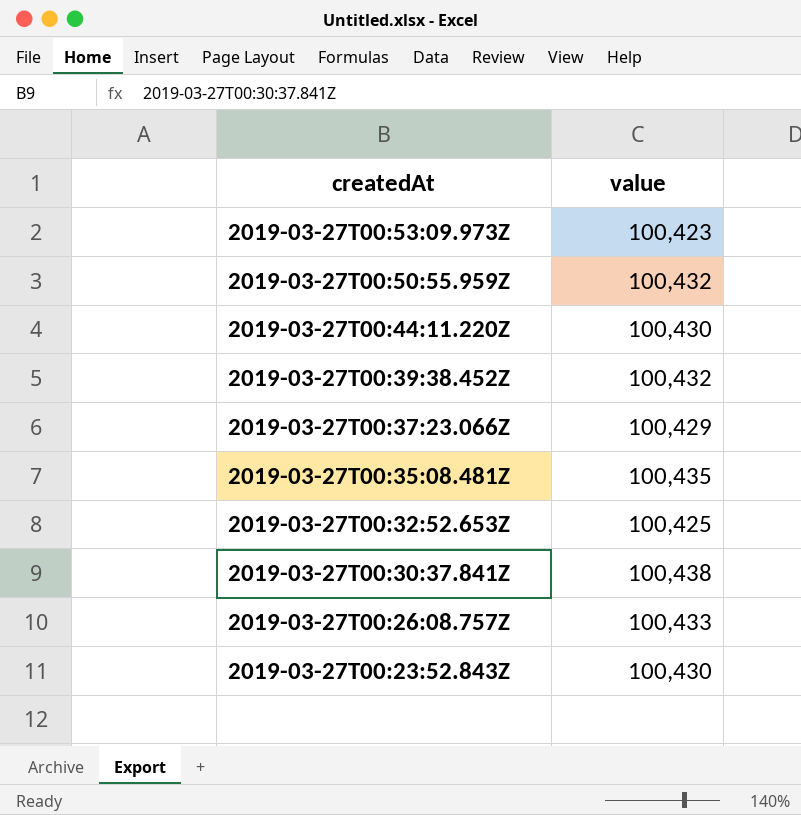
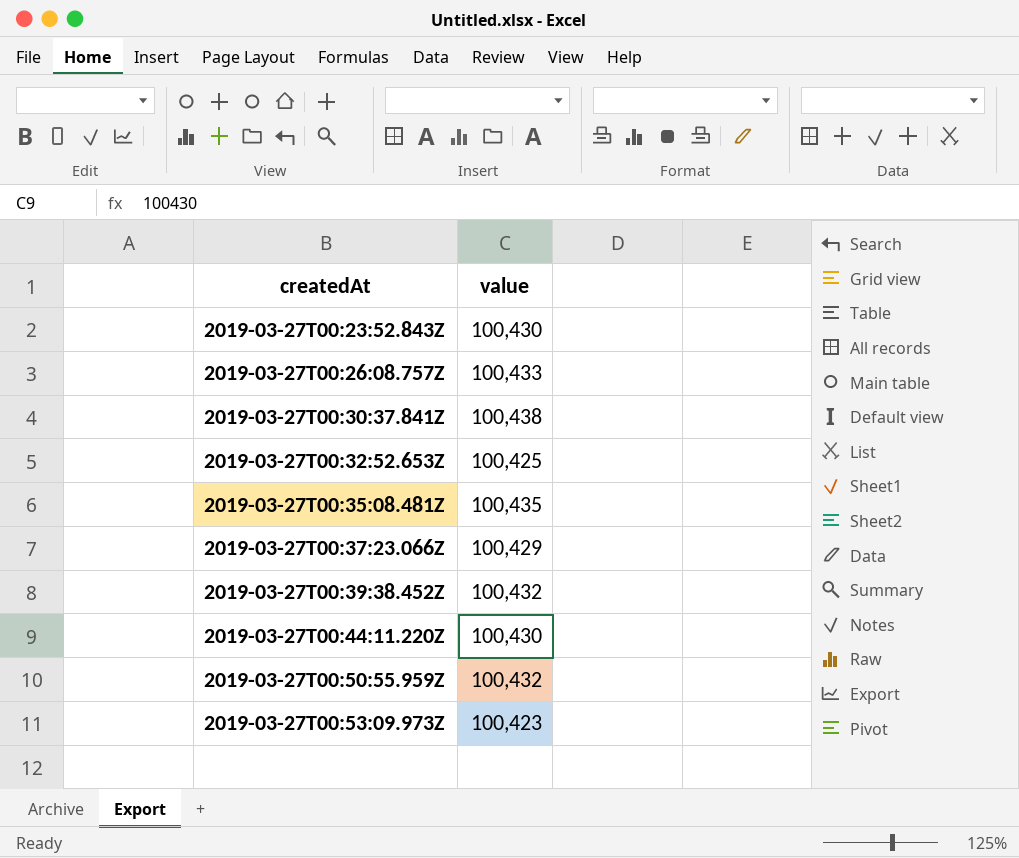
row order: createdAt descending -> createdAt ascending

